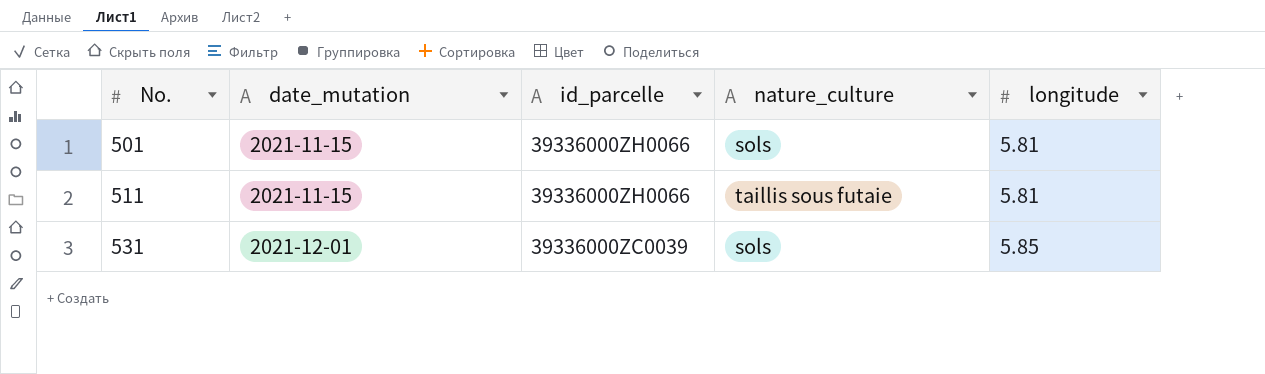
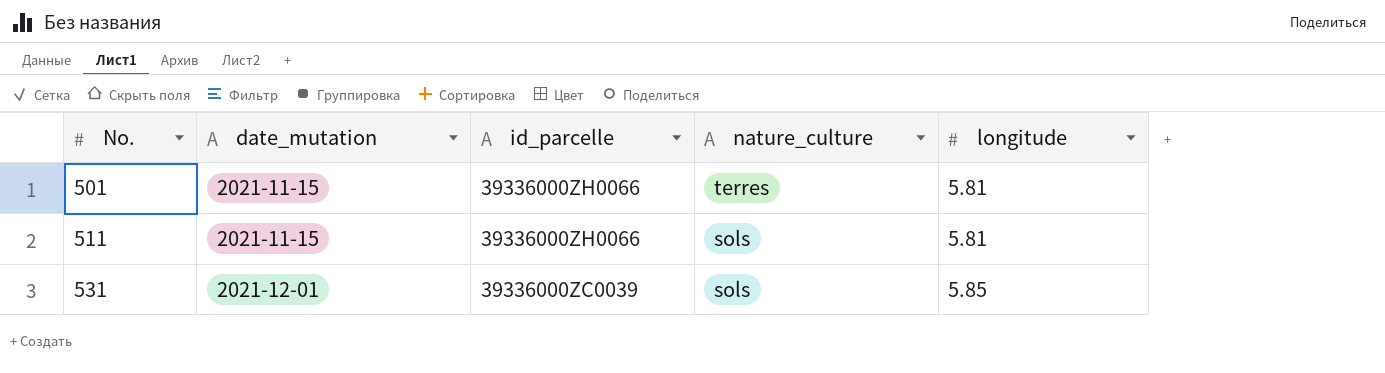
501 | nature_culture: sols -> terres
511 | nature_culture: taillis sous futaie -> sols

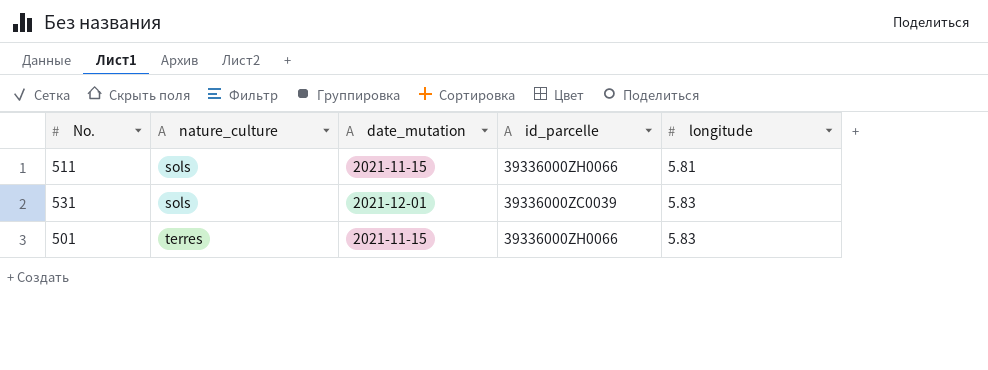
row order: No. ascending -> nature_culture ascending
column nature_culture | position: 4 -> 2
531 | longitude: 5.85 -> 5.83
501 | longitude: 5.81 -> 5.83

